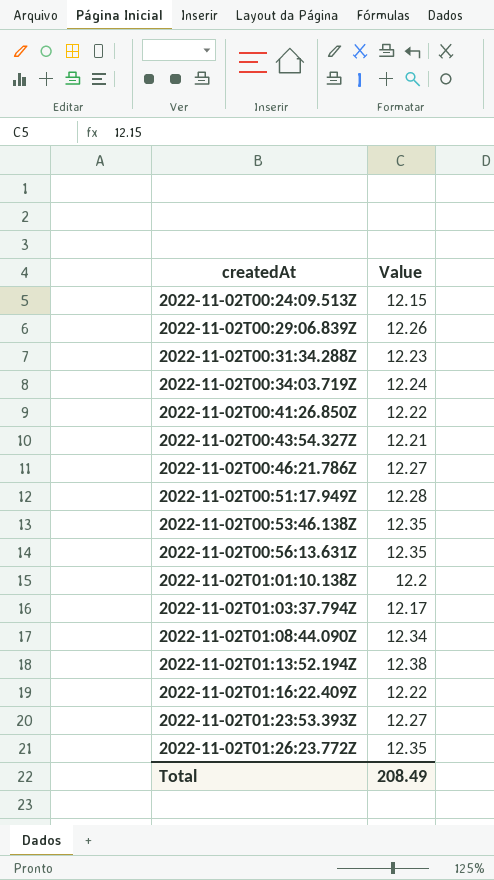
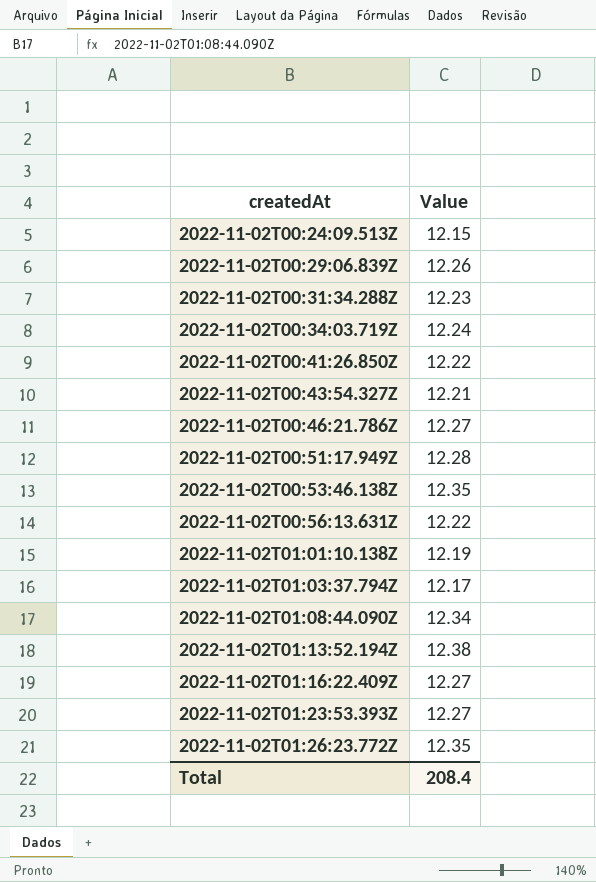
2022-11-02T00:56:13.631Z | Value: 12.35 -> 12.22
2022-11-02T01:01:10.138Z | Value: 12.2 -> 12.19
2022-11-02T01:16:22.409Z | Value: 12.22 -> 12.27
Total | Value: 208.49 -> 208.4

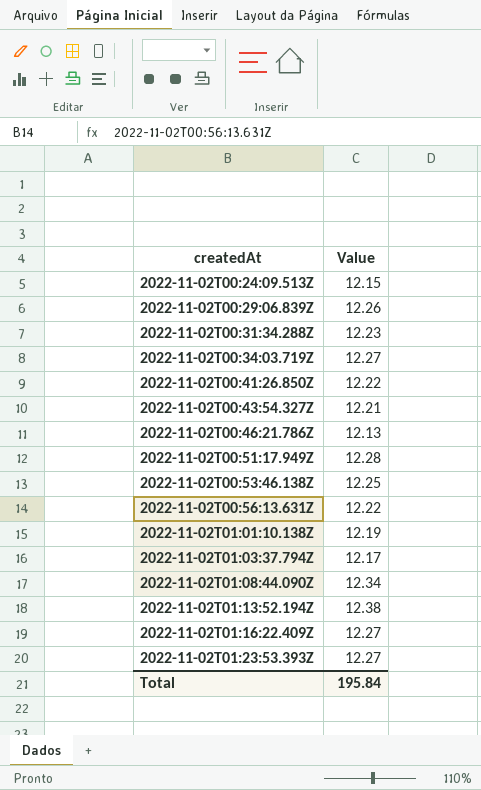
row 2022-11-02T01:26:23.772Z: 12.35 -> none
2022-11-02T00:34:03.719Z | Value: 12.24 -> 12.27
2022-11-02T00:46:21.786Z | Value: 12.27 -> 12.13
2022-11-02T00:53:46.138Z | Value: 12.35 -> 12.25
Total | Value: 208.4 -> 195.84

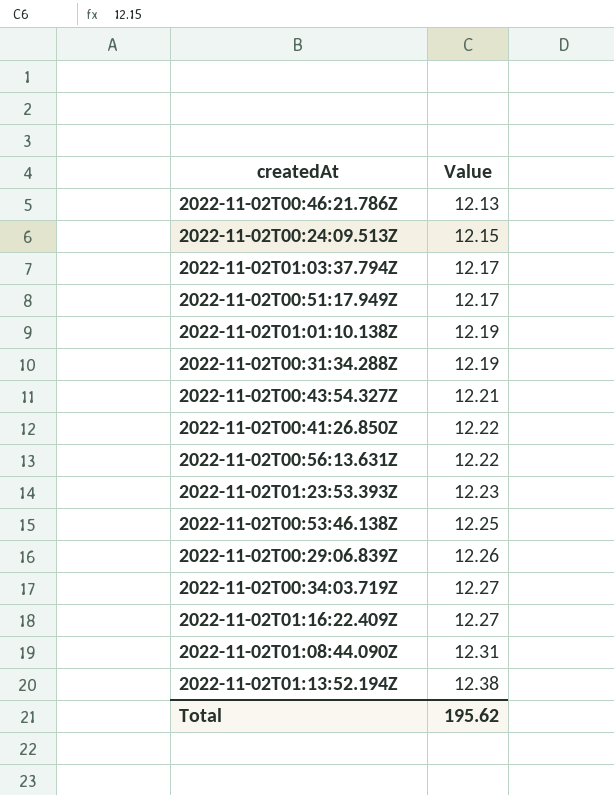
row order: createdAt ascending -> Value ascending
2022-11-02T00:51:17.949Z | Value: 12.28 -> 12.17
2022-11-02T00:31:34.288Z | Value: 12.23 -> 12.19
2022-11-02T01:23:53.393Z | Value: 12.27 -> 12.23
2022-11-02T01:08:44.090Z | Value: 12.34 -> 12.31
Total | Value: 195.84 -> 195.62

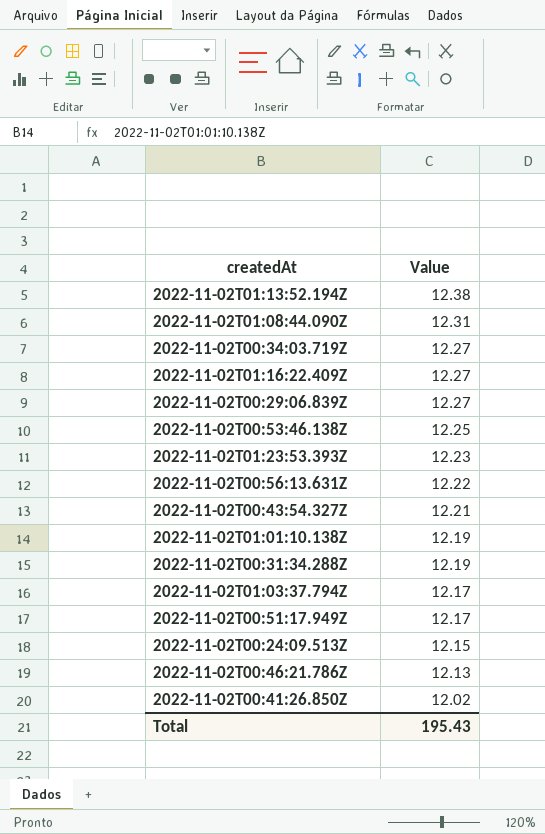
row order: Value ascending -> Value descending
2022-11-02T00:29:06.839Z | Value: 12.26 -> 12.27
2022-11-02T00:41:26.850Z | Value: 12.22 -> 12.02
Total | Value: 195.62 -> 195.43

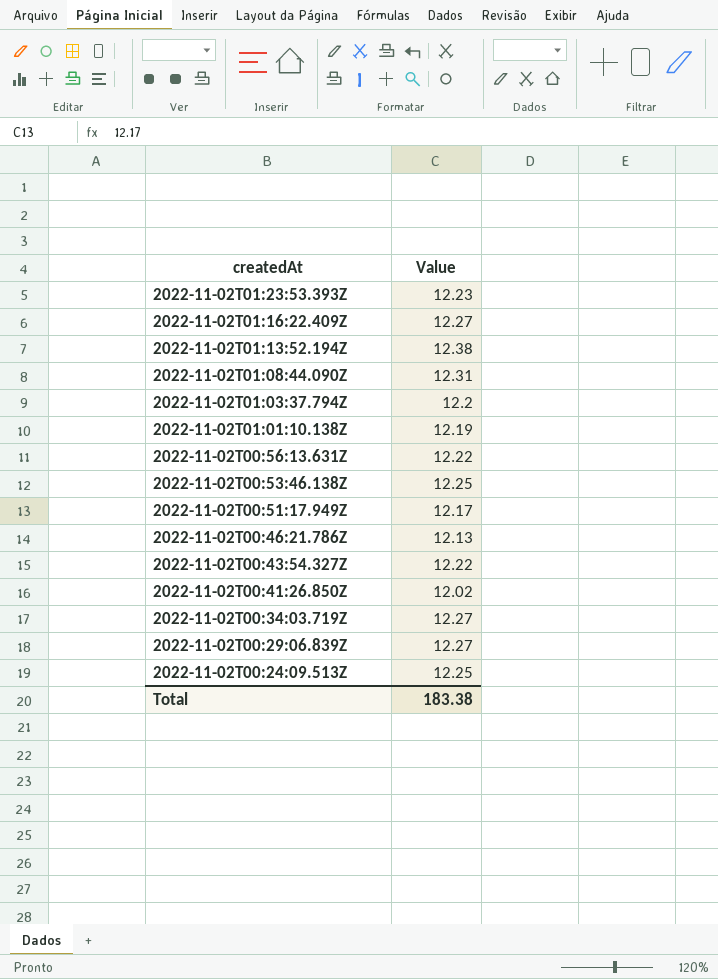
row order: Value descending -> createdAt descending
row 2022-11-02T00:31:34.288Z: 12.19 -> none
2022-11-02T01:03:37.794Z | Value: 12.17 -> 12.2
2022-11-02T00:43:54.327Z | Value: 12.21 -> 12.22
2022-11-02T00:24:09.513Z | Value: 12.15 -> 12.25
Total | Value: 195.43 -> 183.38

